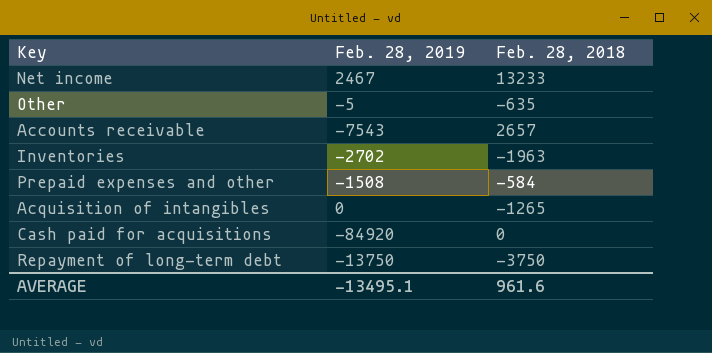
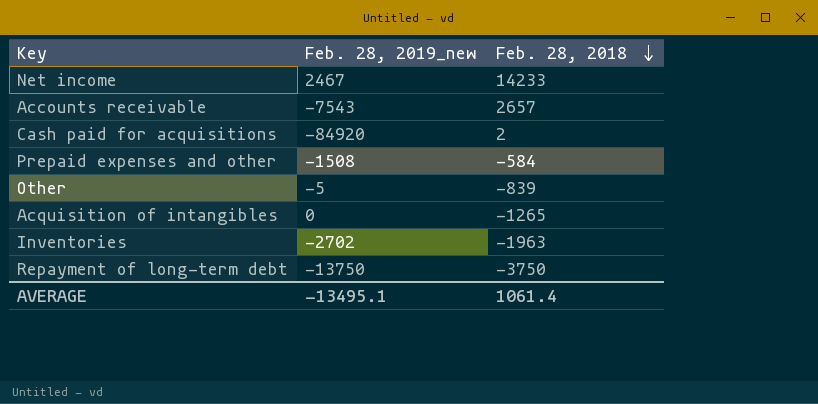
row order: none -> Feb. 28, 2018 descending
column name: Feb. 28, 2019 -> Feb. 28, 2019_new
Net income | Feb. 28, 2018: 13233 -> 14233
Cash paid for acquisitions | Feb. 28, 2018: 0 -> 2
Other | Feb. 28, 2018: -635 -> -839
AVERAGE | Feb. 28, 2018: 961.6 -> 1061.4

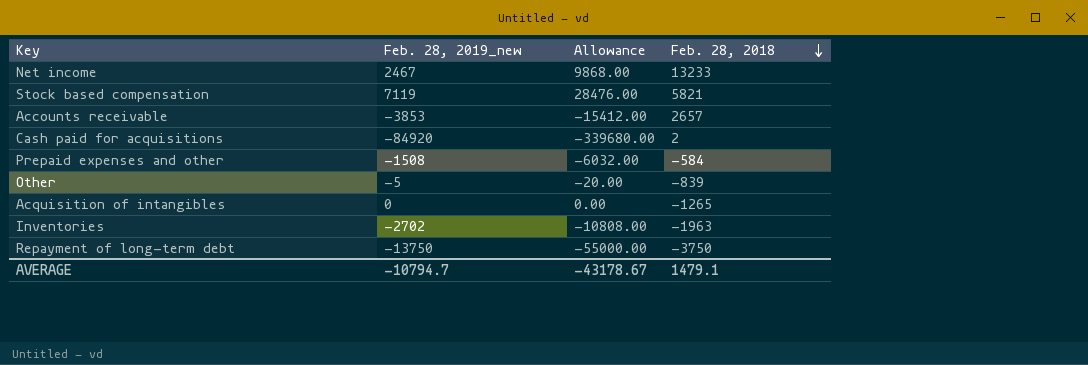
column Allowance | formula: none -> [Feb. 28, 2019_new] * 4
Net income | Feb. 28, 2018: 14233 -> 13233
row Stock based compensation: none -> 7119 | 28476.00 | 5821
Accounts receivable | Feb. 28, 2019_new: -7543 -> -3853
AVERAGE | Feb. 28, 2019_new: -13495.1 -> -10794.7
AVERAGE | Feb. 28, 2018: 1061.4 -> 1479.1

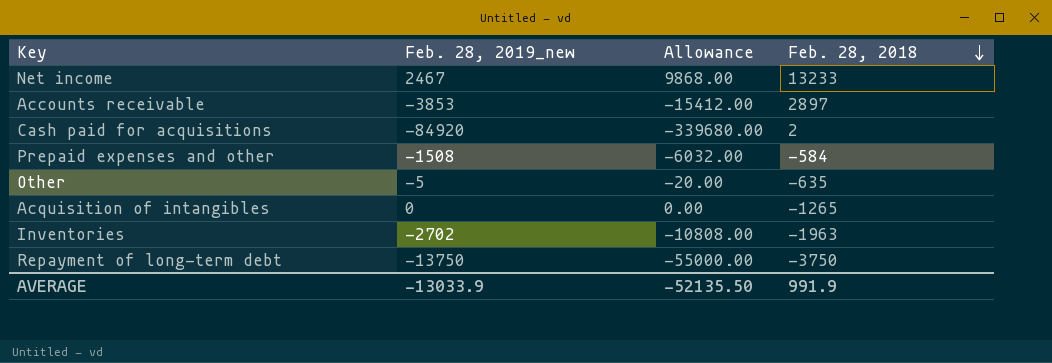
row Stock based compensation: 7119 | 28476.00 | 5821 -> none
Accounts receivable | Feb. 28, 2018: 2657 -> 2897
Other | Feb. 28, 2018: -839 -> -635
AVERAGE | Feb. 28, 2019_new: -10794.7 -> -13033.9
AVERAGE | Allowance: -43178.67 -> -52135.50
AVERAGE | Feb. 28, 2018: 1479.1 -> 991.9

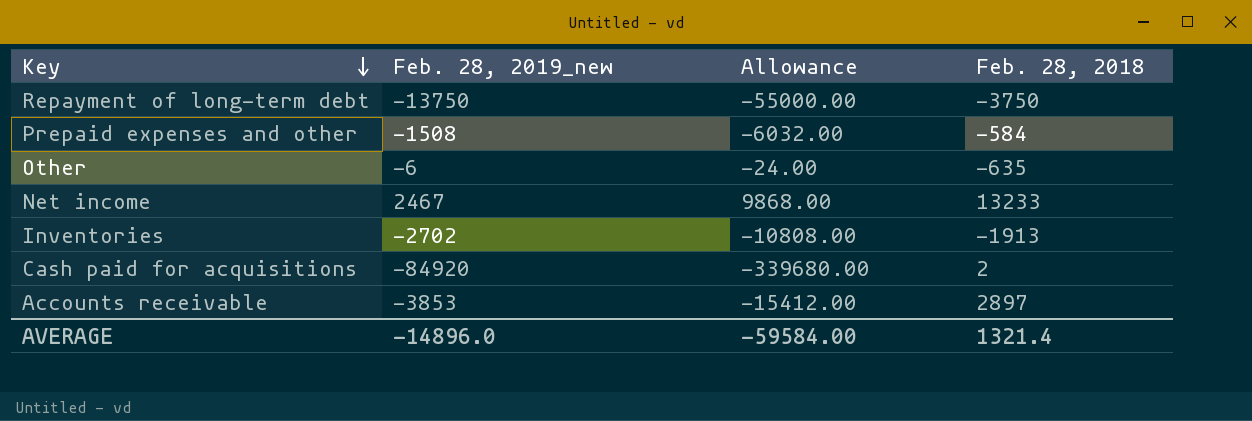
row order: Feb. 28, 2018 descending -> Key descending
row Acquisition of intangibles: 0 | 0.00 | -1265 -> none
Other | Feb. 28, 2019_new: -5 -> -6
Other | Allowance: -20.00 -> -24.00
Inventories | Feb. 28, 2018: -1963 -> -1913
AVERAGE | Feb. 28, 2019_new: -13033.9 -> -14896.0
AVERAGE | Allowance: -52135.50 -> -59584.00
AVERAGE | Feb. 28, 2018: 991.9 -> 1321.4

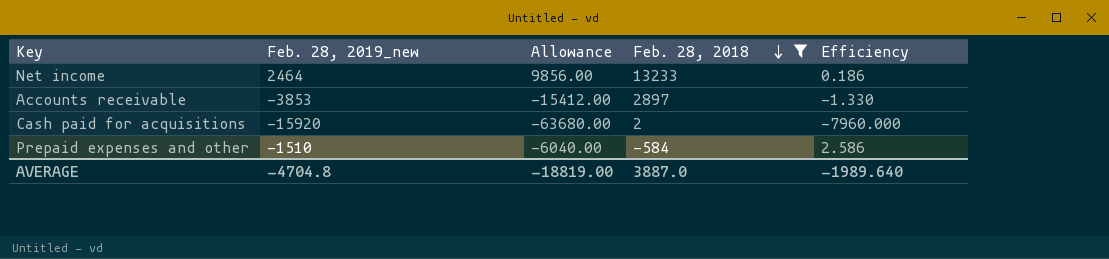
filter: none -> Feb. 28, 2018 >= -584
row order: Key descending -> Feb. 28, 2018 descending
column Efficiency | formula: none -> [Feb. 28, 2019_new] / [Feb. 28, 2018]
Net income | Feb. 28, 2019_new: 2467 -> 2464
Net income | Allowance: 9868.00 -> 9856.00
Cash paid for acquisitions | Feb. 28, 2019_new: -84920 -> -15920
Cash paid for acquisitions | Allowance: -339680.00 -> -63680.00
Prepaid expenses and other | Feb. 28, 2019_new: -1508 -> -1510
Prepaid expenses and other | Allowance: -6032.00 -> -6040.00
AVERAGE | Feb. 28, 2019_new: -14896.0 -> -4704.8
AVERAGE | Allowance: -59584.00 -> -18819.00
AVERAGE | Feb. 28, 2018: 1321.4 -> 3887.0

